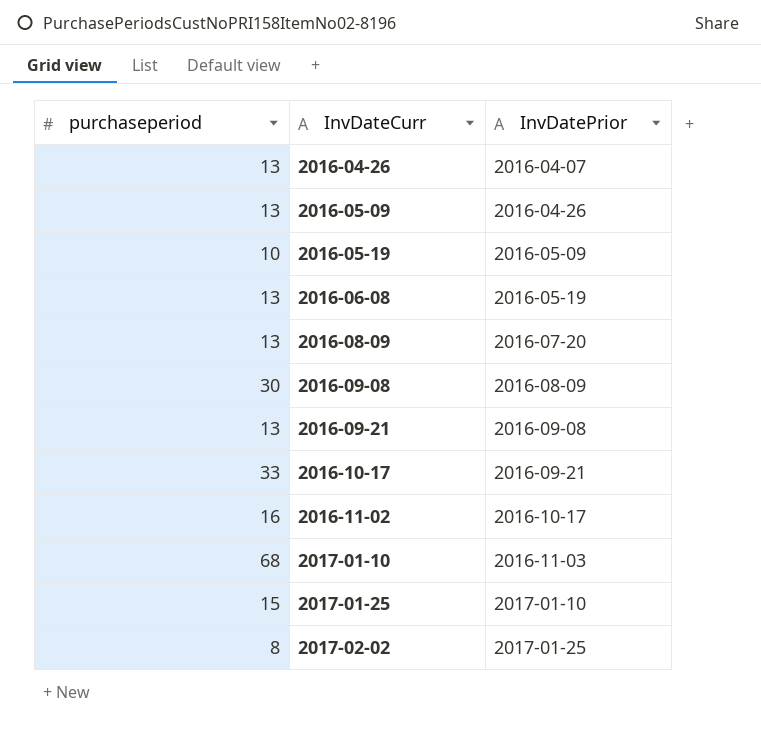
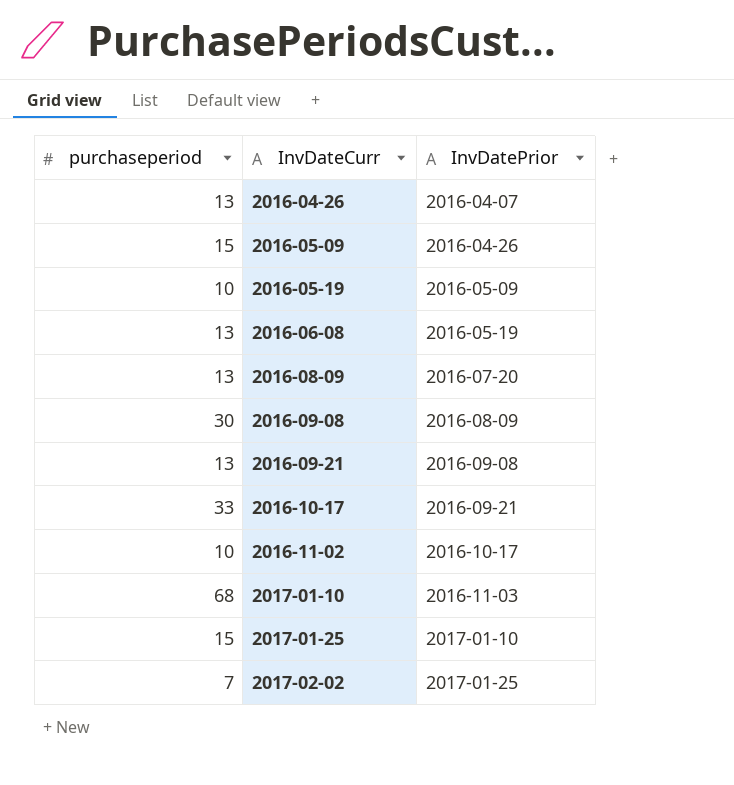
2016-05-09 | purchaseperiod: 13 -> 15
2016-11-02 | purchaseperiod: 16 -> 10
2017-02-02 | purchaseperiod: 8 -> 7

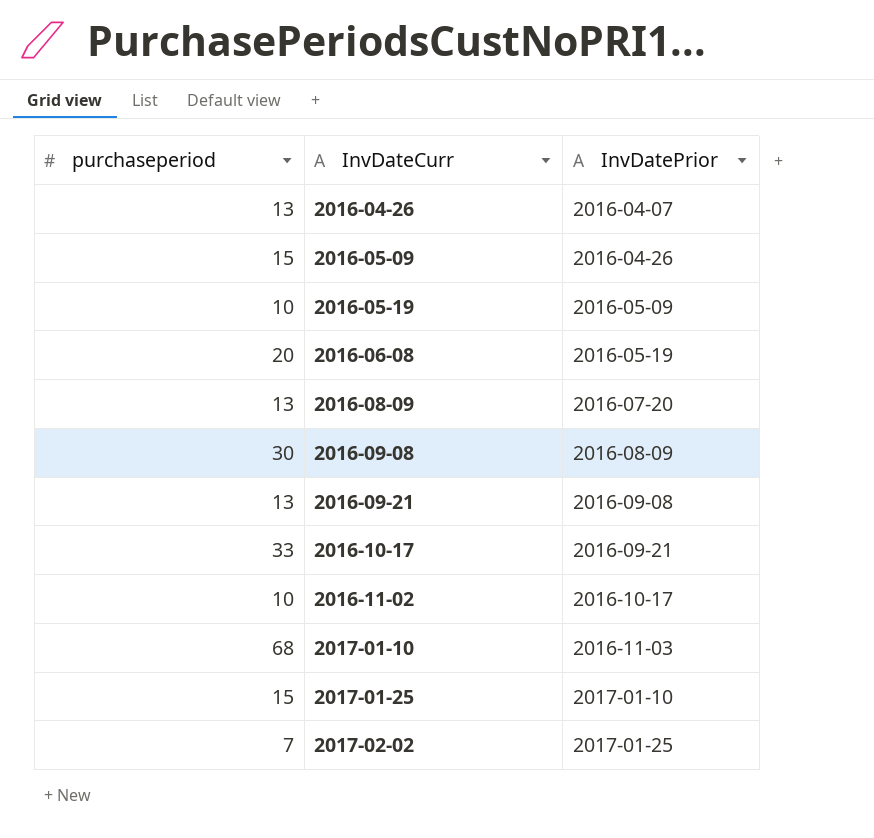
2016-06-08 | purchaseperiod: 13 -> 20

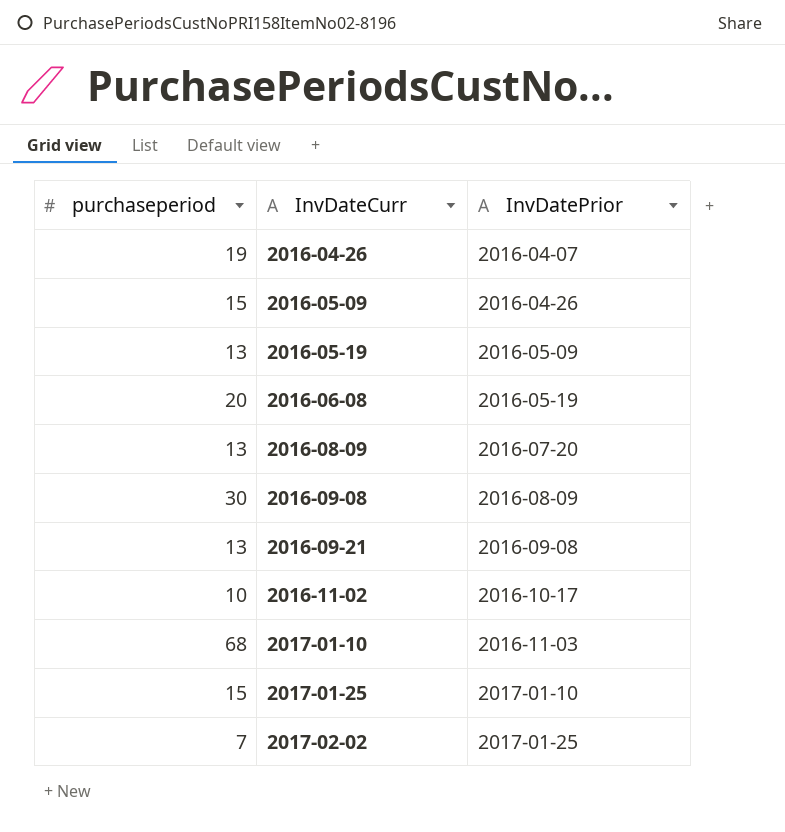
row 2016-10-17: 33 | 2016-09-21 -> none
2016-04-26 | purchaseperiod: 13 -> 19
2016-05-19 | purchaseperiod: 10 -> 13

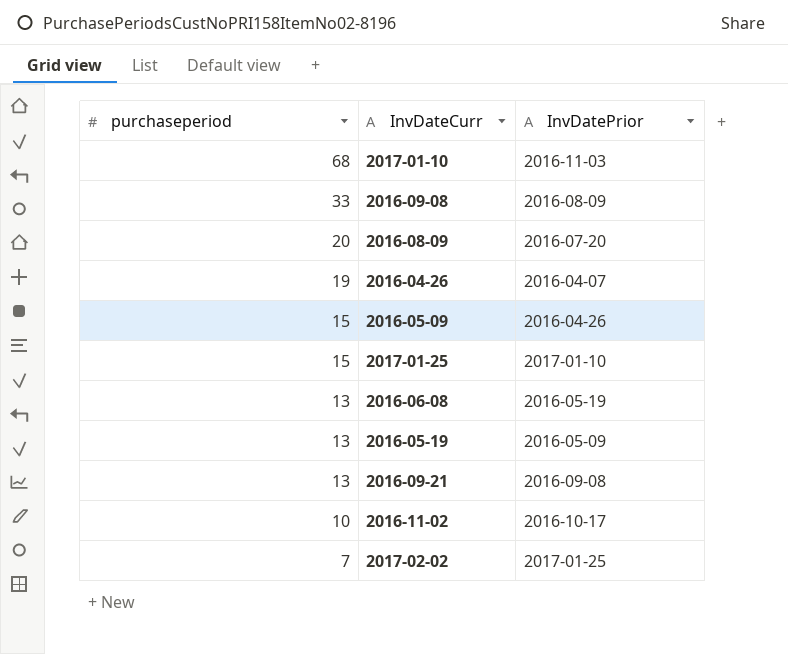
row order: InvDateCurr ascending -> purchaseperiod descending
2016-09-08 | purchaseperiod: 30 -> 33
2016-08-09 | purchaseperiod: 13 -> 20
2016-06-08 | purchaseperiod: 20 -> 13

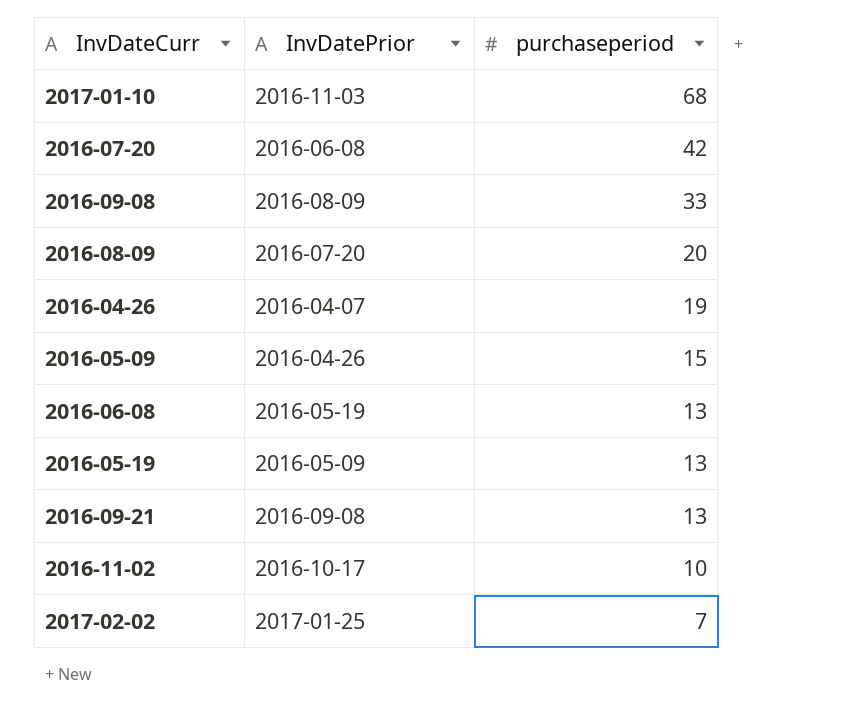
column purchaseperiod | position: 1 -> 3
row 2017-01-25: 15 | 2017-01-10 -> none
row 2016-07-20: none -> 2016-06-08 | 42

